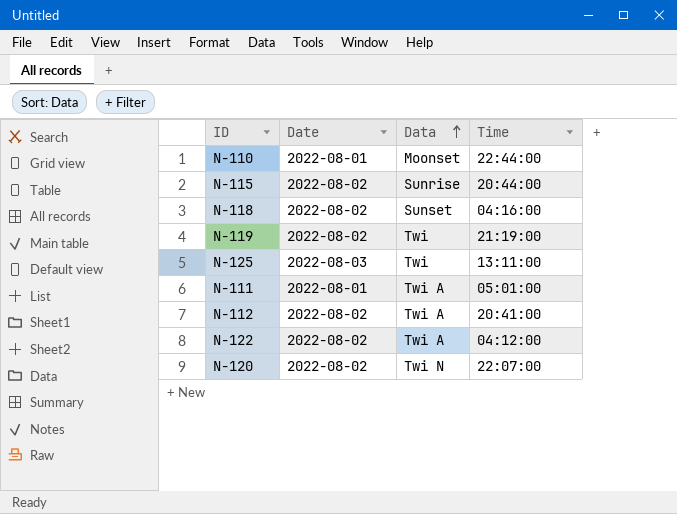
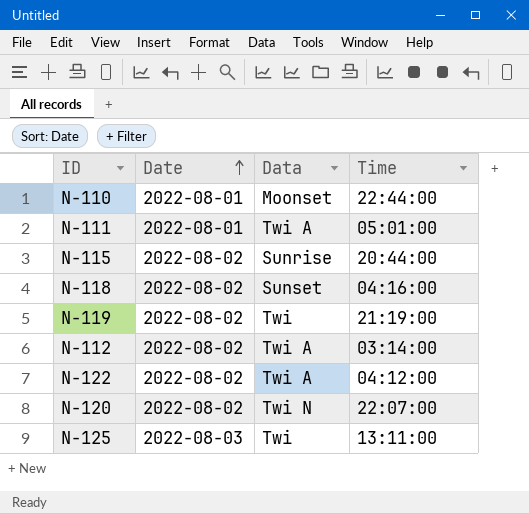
row order: Data ascending -> Date ascending
N-112 | Time: 20:41:00 -> 03:14:00

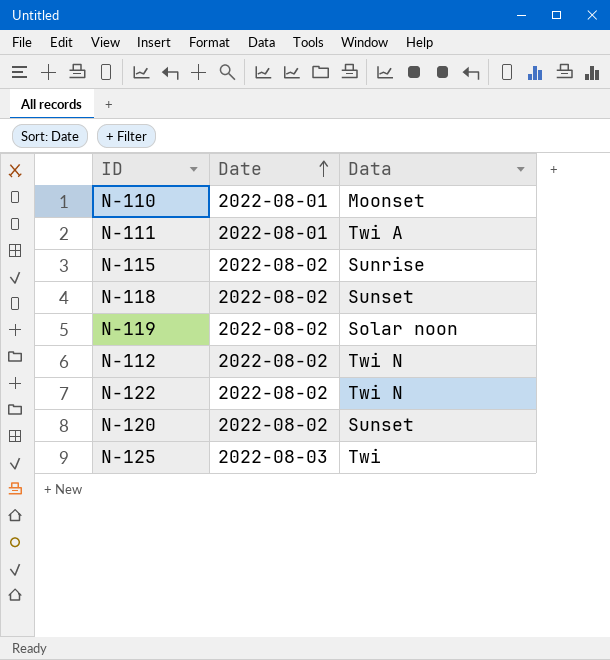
column Time | position: 4 -> none
N-119 | Data: Twi -> Solar noon
N-112 | Data: Twi A -> Twi N
N-122 | Data: Twi A -> Twi N
N-120 | Data: Twi N -> Sunset

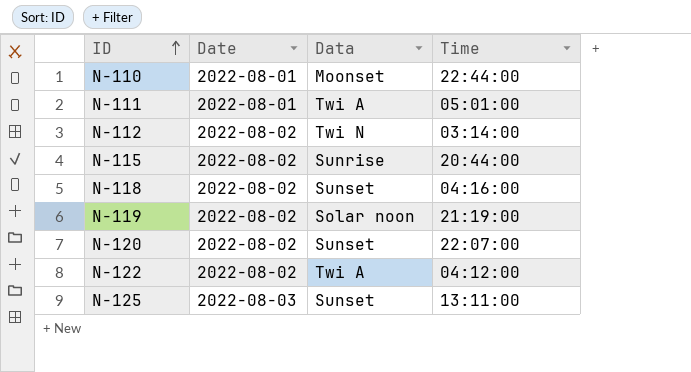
row order: Date ascending -> ID ascending
column Time | position: none -> 4
N-122 | Data: Twi N -> Twi A
N-125 | Data: Twi -> Sunset

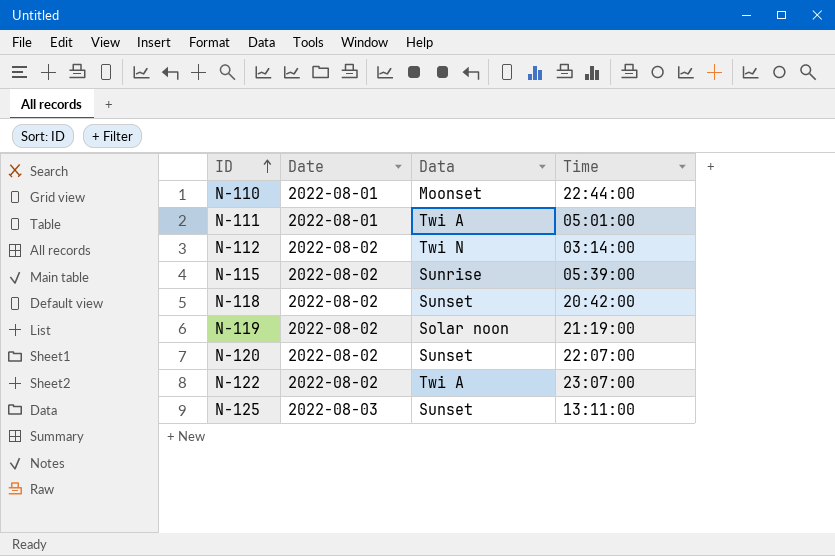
N-115 | Time: 20:44:00 -> 05:39:00
N-118 | Time: 04:16:00 -> 20:42:00
N-122 | Time: 04:12:00 -> 23:07:00

